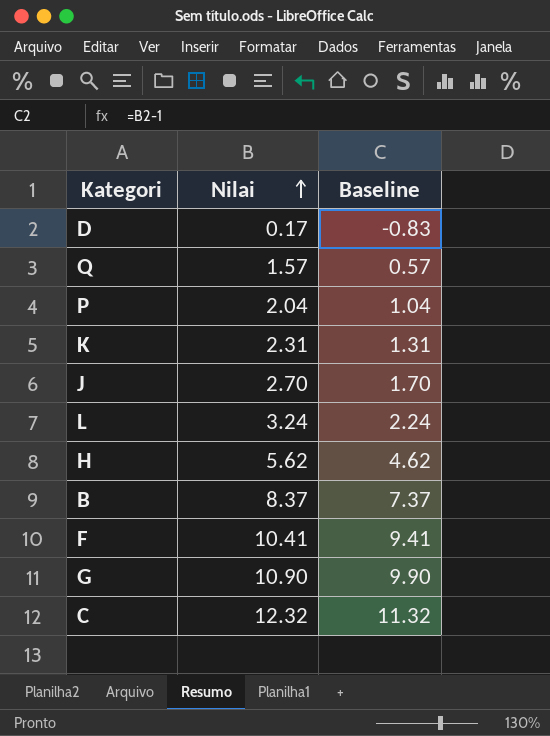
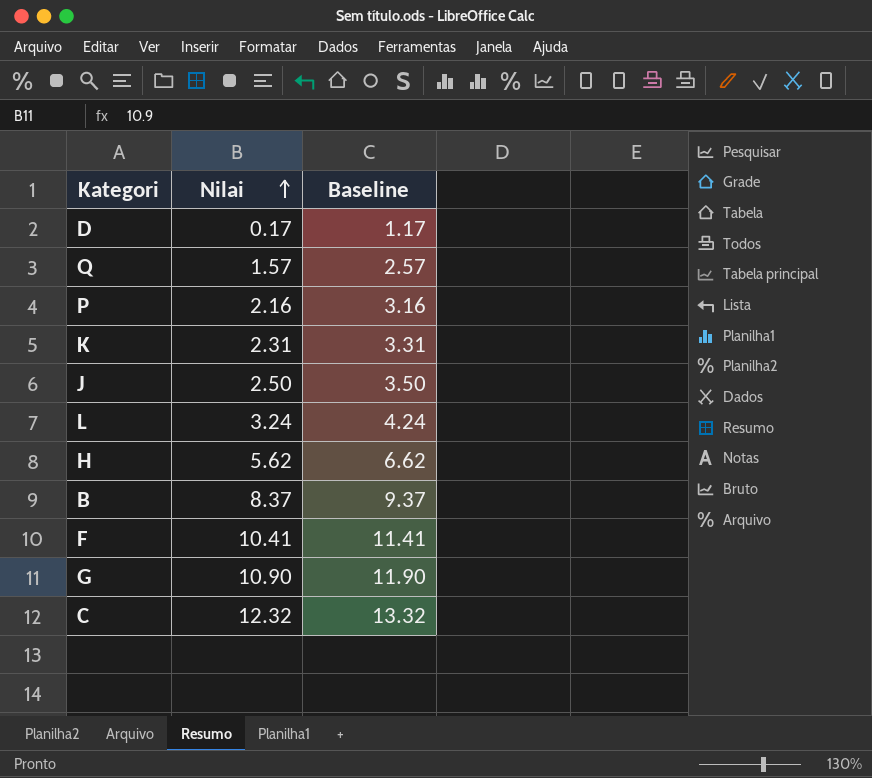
column Baseline | formula: [Nilai] - 1 -> [Nilai] + 1
P | Nilai: 2.04 -> 2.16
J | Nilai: 2.70 -> 2.50

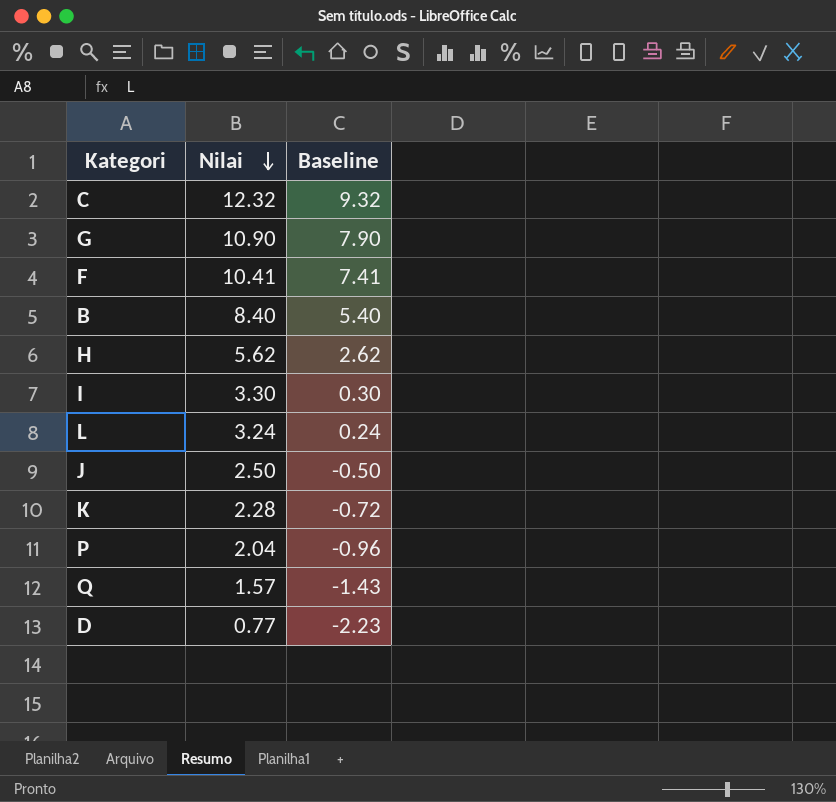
row order: Nilai ascending -> Nilai descending
column Baseline | formula: [Nilai] + 1 -> [Nilai] - 3
B | Nilai: 8.37 -> 8.40
row I: none -> 3.30 | 0.30
K | Nilai: 2.31 -> 2.28
P | Nilai: 2.16 -> 2.04
D | Nilai: 0.17 -> 0.77

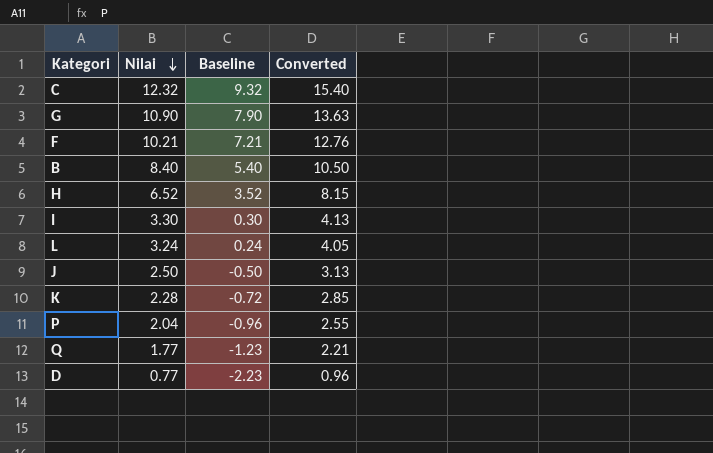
column Converted | formula: none -> [Nilai] * 1.25
F | Nilai: 10.41 -> 10.21
F | Baseline: 7.41 -> 7.21
H | Nilai: 5.62 -> 6.52
H | Baseline: 2.62 -> 3.52
Q | Nilai: 1.57 -> 1.77
Q | Baseline: -1.43 -> -1.23

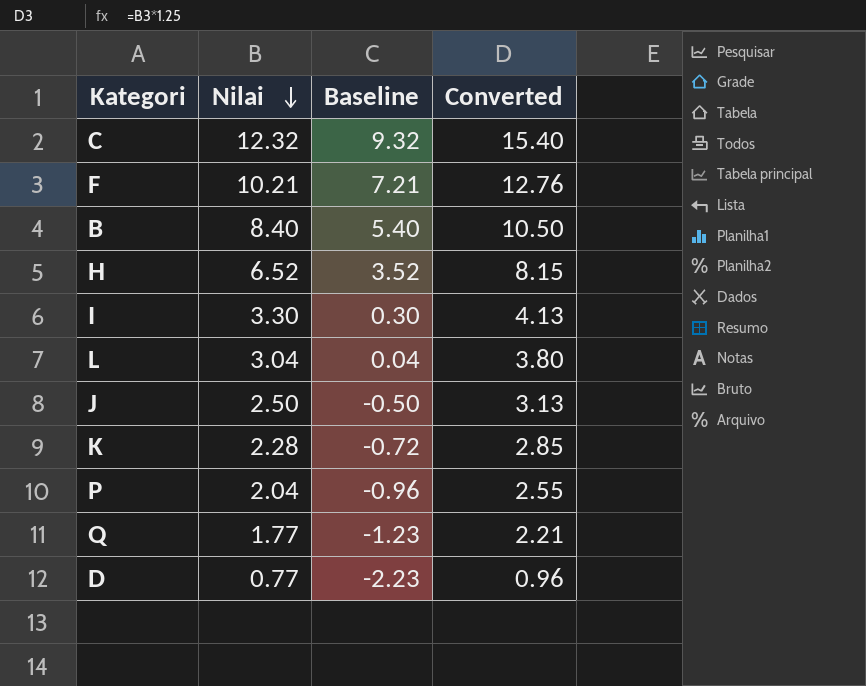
row G: 10.90 | 7.90 | 13.63 -> none
L | Nilai: 3.24 -> 3.04
L | Baseline: 0.24 -> 0.04
L | Converted: 4.05 -> 3.80

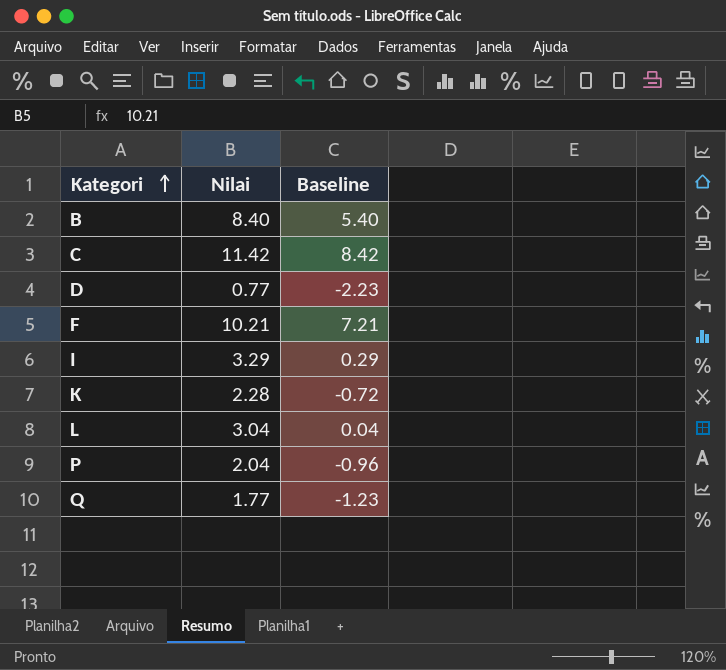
row order: Nilai descending -> Kategori ascending
column Converted | formula: [Nilai] * 1.25 -> none
row H: 6.52 | 3.52 | 8.15 -> none
row J: 2.50 | -0.50 | 3.13 -> none
C | Nilai: 12.32 -> 11.42
C | Baseline: 9.32 -> 8.42
I | Nilai: 3.30 -> 3.29
I | Baseline: 0.30 -> 0.29

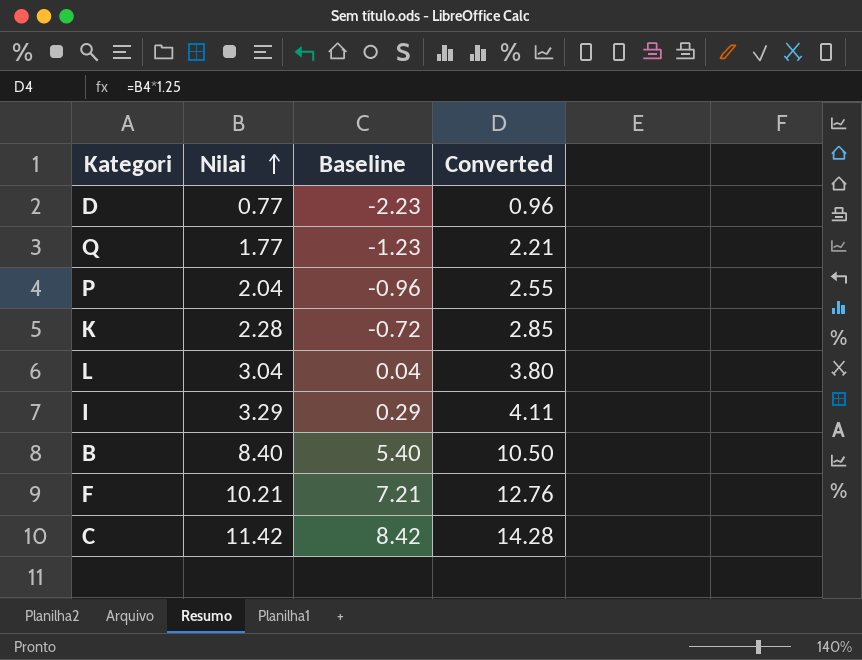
row order: Kategori ascending -> Nilai ascending
column Converted | formula: none -> [Nilai] * 1.25

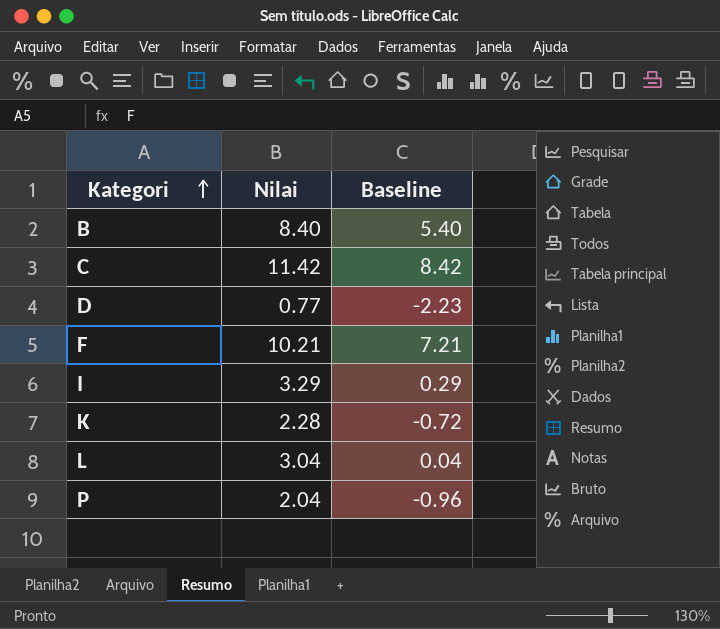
row order: Nilai ascending -> Kategori ascending
column Converted | formula: [Nilai] * 1.25 -> none
row Q: 1.77 | -1.23 | 2.21 -> none

